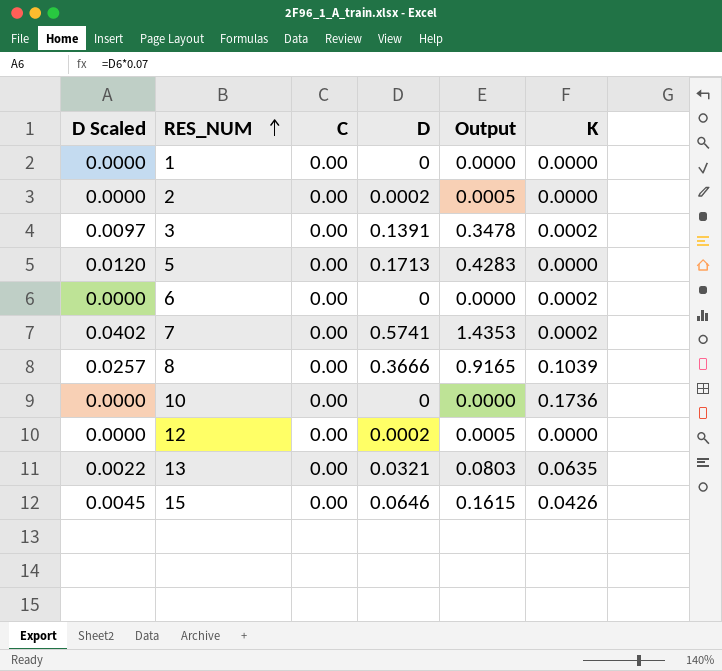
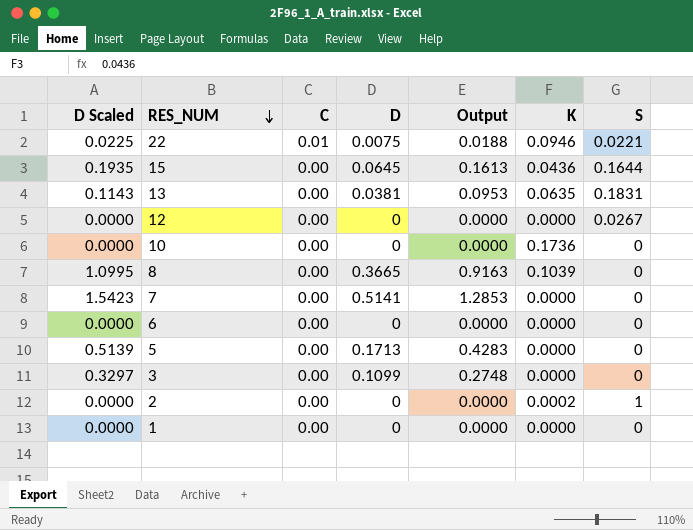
row order: RES_NUM ascending -> RES_NUM descending
column D Scaled | formula: [D] * 0.07 -> [D] * 3
column S | position: none -> 7
row 22: none -> 0.0225 | 0.01 | 0.0075 | 0.0188 | 0.0946 | 0.0221
15 | D: 0.0646 -> 0.0645
15 | Output: 0.1615 -> 0.1613
15 | K: 0.0426 -> 0.0436
13 | D: 0.0321 -> 0.0381
13 | Output: 0.0803 -> 0.0953
12 | D: 0.0002 -> 0
12 | Output: 0.0005 -> 0.0000
8 | D: 0.3666 -> 0.3665
8 | Output: 0.9165 -> 0.9163
7 | D: 0.5741 -> 0.5141
7 | Output: 1.4353 -> 1.2853
7 | K: 0.0002 -> 0.0000
6 | K: 0.0002 -> 0.0000
3 | D: 0.1391 -> 0.1099
3 | Output: 0.3478 -> 0.2748
3 | K: 0.0002 -> 0.0000
2 | D: 0.0002 -> 0
2 | Output: 0.0005 -> 0.0000
2 | K: 0.0000 -> 0.0002

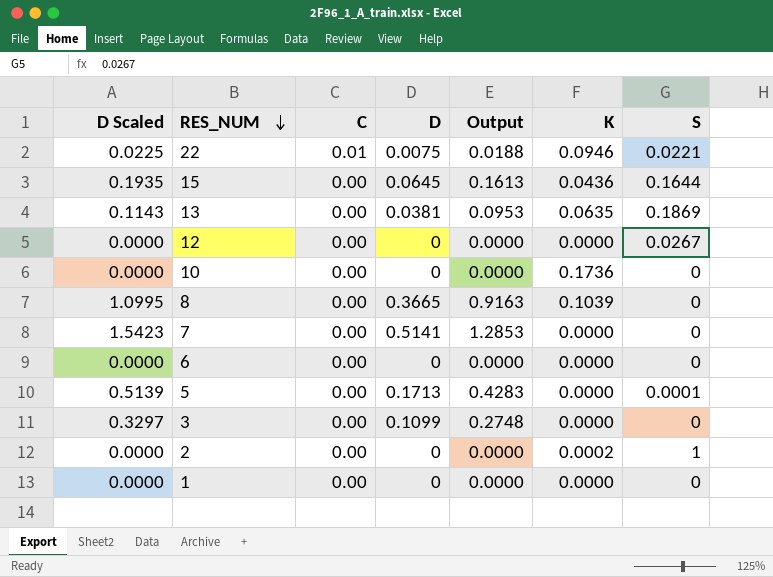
13 | S: 0.1831 -> 0.1869
5 | S: 0 -> 0.0001

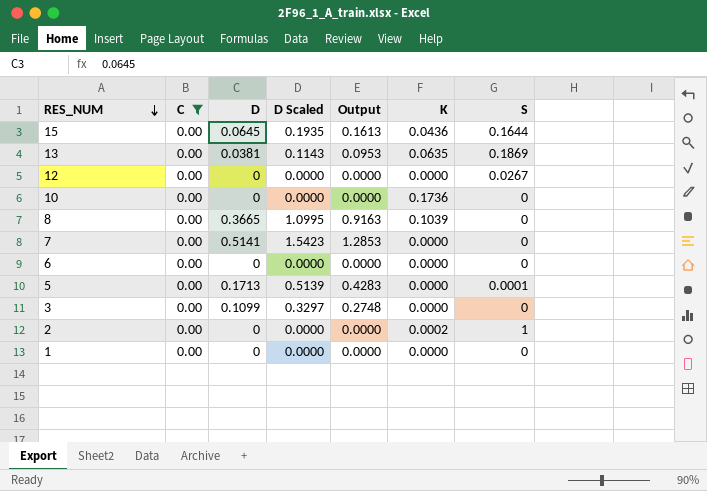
filter: none -> C = 0.00
column D Scaled | position: 1 -> 4

